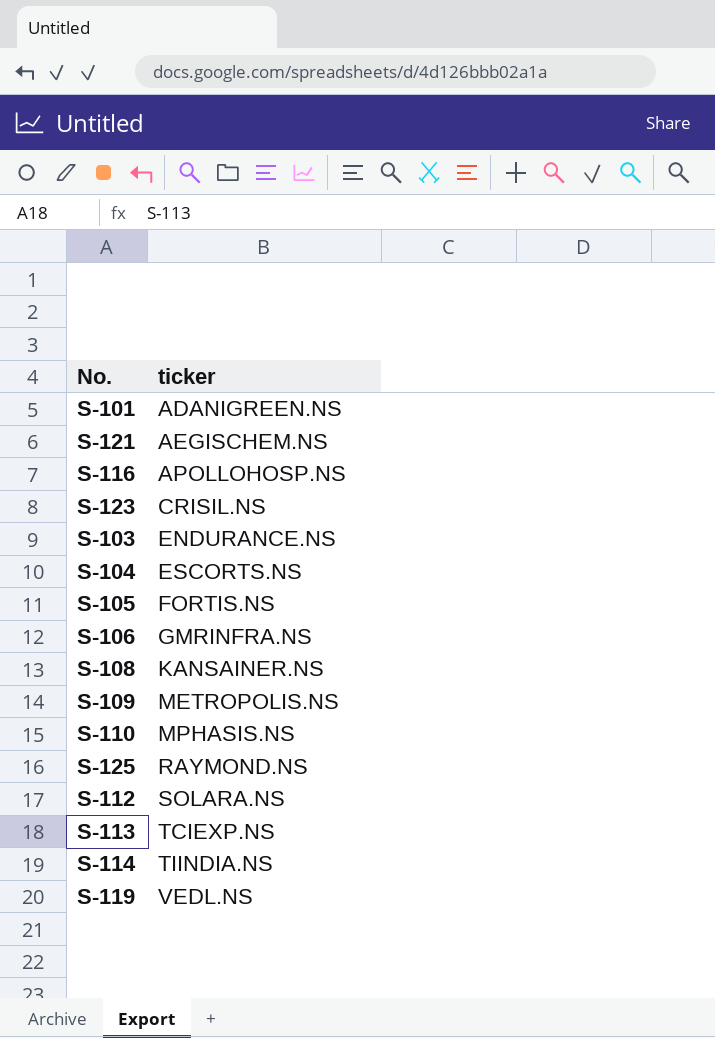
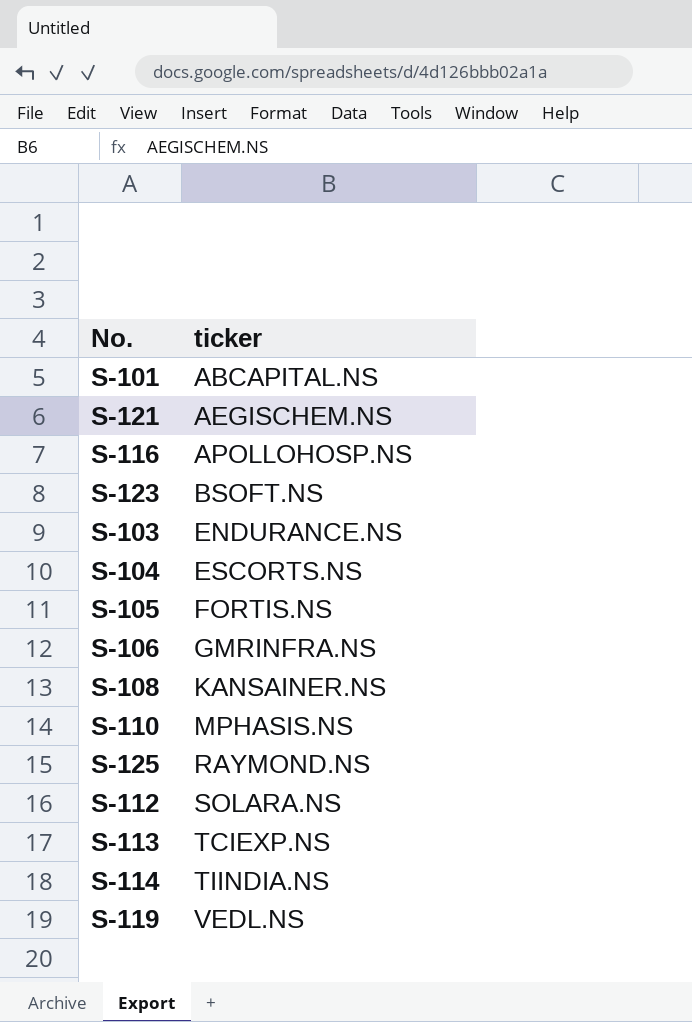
row S-109: METROPOLIS.NS -> none
S-101 | ticker: ADANIGREEN.NS -> ABCAPITAL.NS
S-123 | ticker: CRISIL.NS -> BSOFT.NS

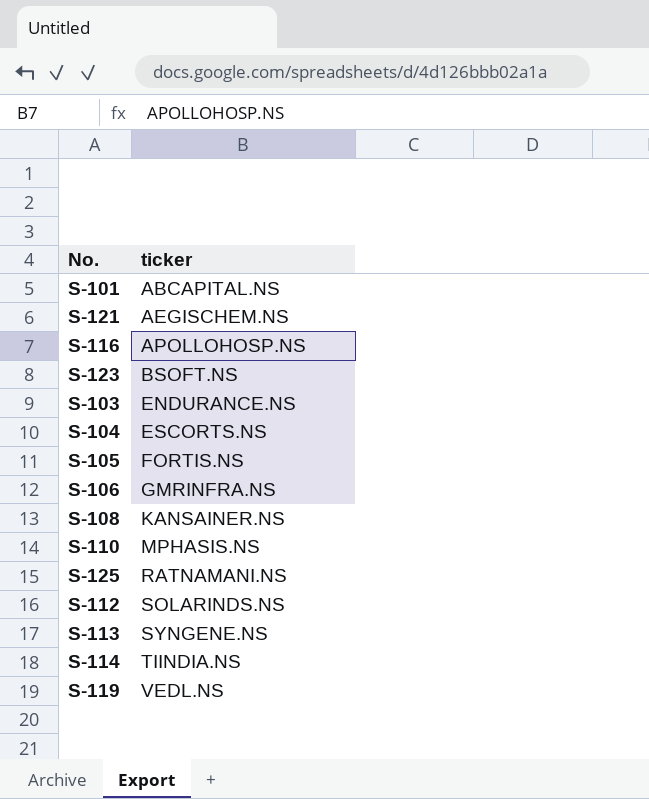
S-125 | ticker: RAYMOND.NS -> RATNAMANI.NS
S-112 | ticker: SOLARA.NS -> SOLARINDS.NS
S-113 | ticker: TCIEXP.NS -> SYNGENE.NS

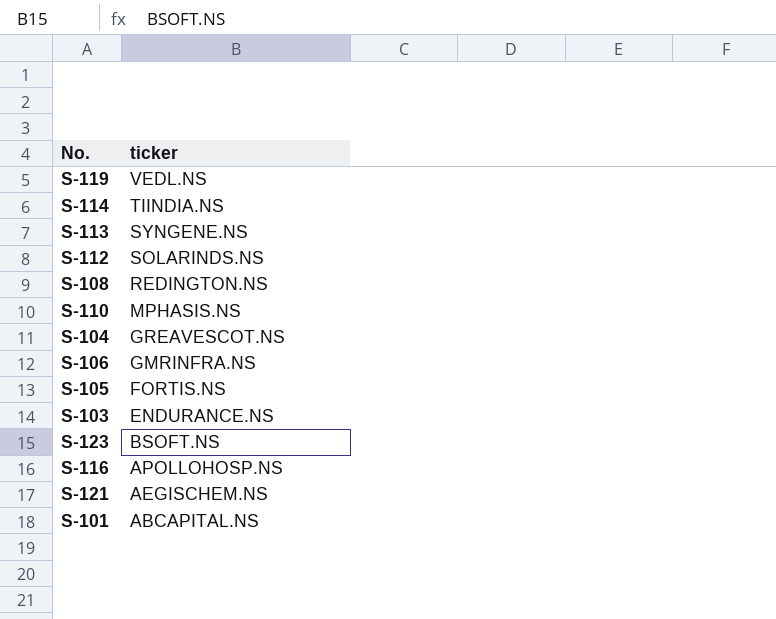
row order: ticker ascending -> ticker descending
row S-125: RATNAMANI.NS -> none
S-108 | ticker: KANSAINER.NS -> REDINGTON.NS
S-104 | ticker: ESCORTS.NS -> GREAVESCOT.NS

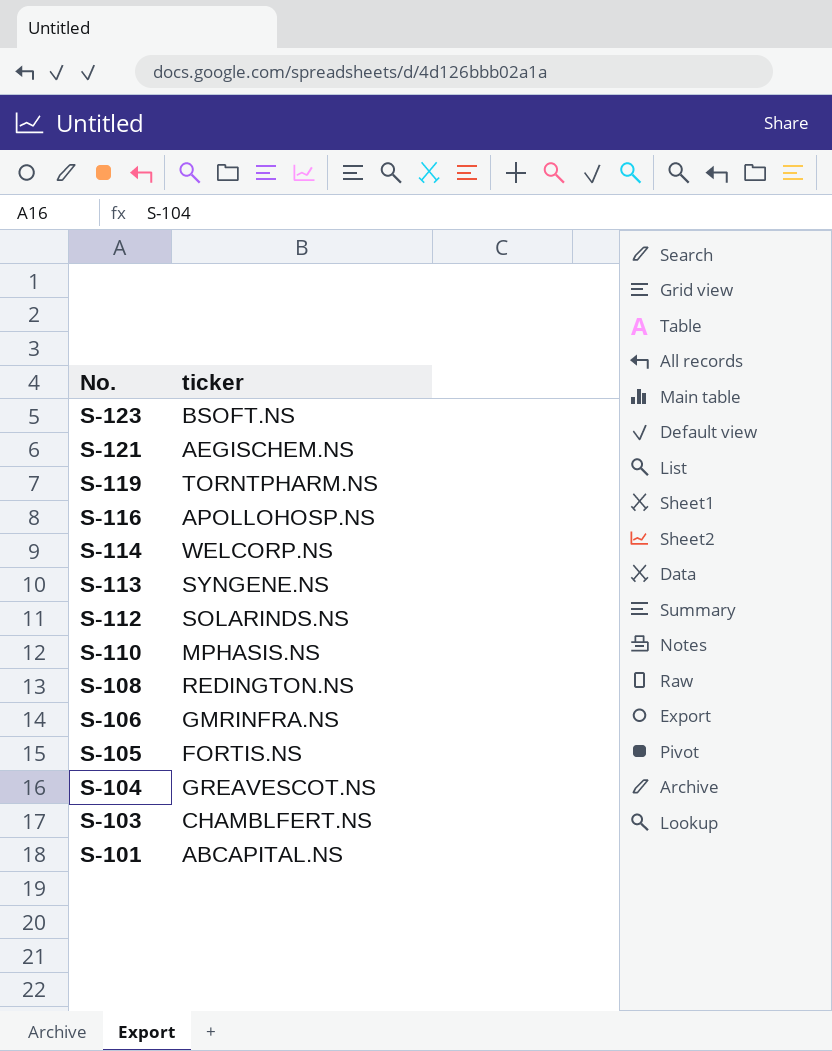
row order: ticker descending -> No. descending
S-119 | ticker: VEDL.NS -> TORNTPHARM.NS
S-114 | ticker: TIINDIA.NS -> WELCORP.NS
S-103 | ticker: ENDURANCE.NS -> CHAMBLFERT.NS

